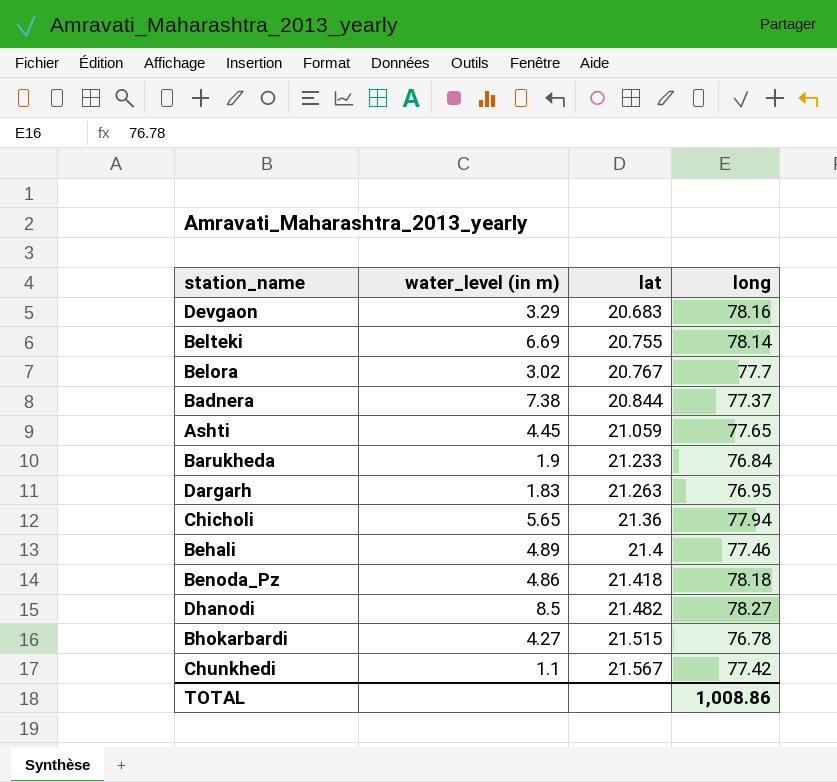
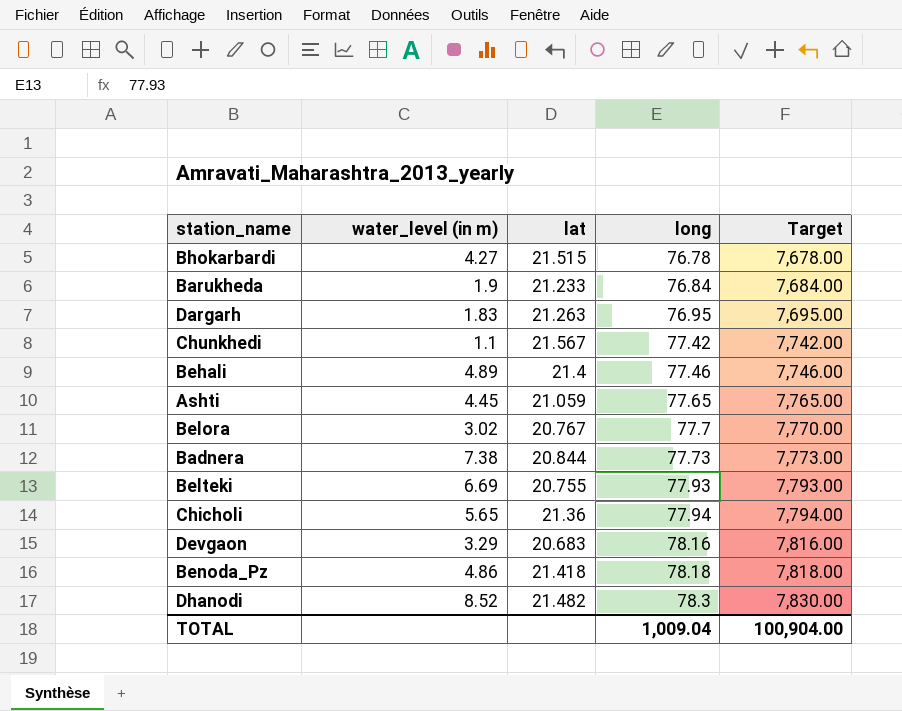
row order: lat ascending -> long ascending
column Target | formula: none -> [long] * 100
Badnera | long: 77.37 -> 77.73
Belteki | long: 78.14 -> 77.93
Dhanodi | water_level (in m): 8.5 -> 8.52
Dhanodi | long: 78.27 -> 78.3
TOTAL | long: 1,008.86 -> 1,009.04

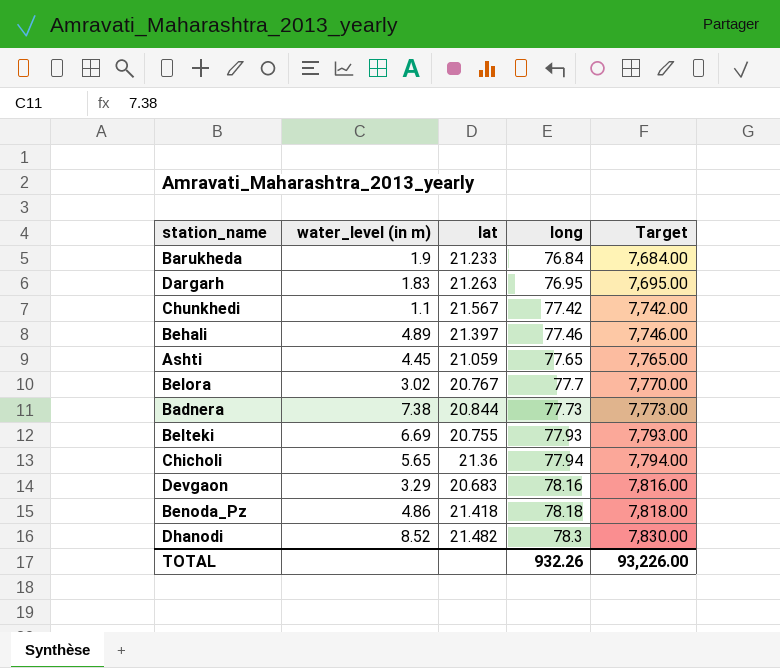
row Bhokarbardi: 4.27 | 21.515 | 76.78 | 7,678.00 -> none
Behali | lat: 21.4 -> 21.397
TOTAL | long: 1,009.04 -> 932.26
TOTAL | Target: 100,904.00 -> 93,226.00

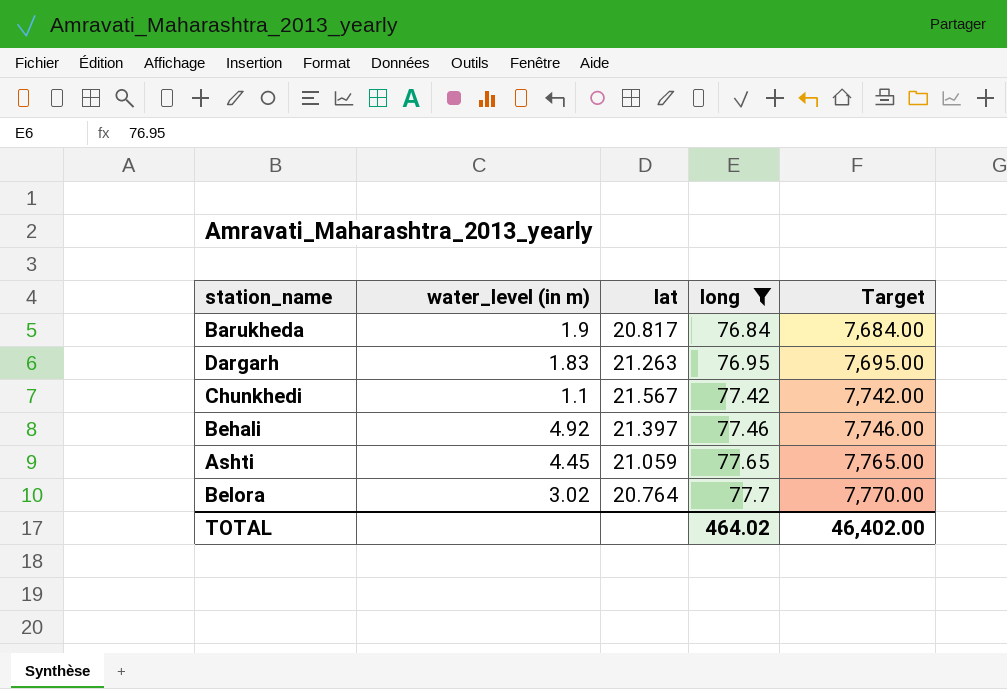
filter: none -> long <= 77.7
Barukheda | lat: 21.233 -> 20.817
Behali | water_level (in m): 4.89 -> 4.92
Belora | lat: 20.767 -> 20.764
TOTAL | long: 932.26 -> 464.02
TOTAL | Target: 93,226.00 -> 46,402.00

